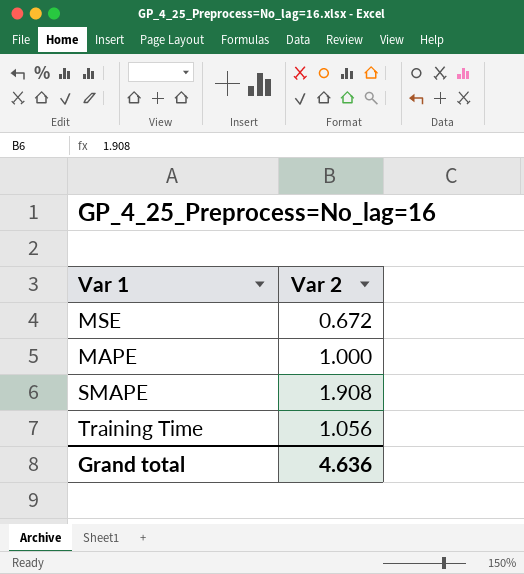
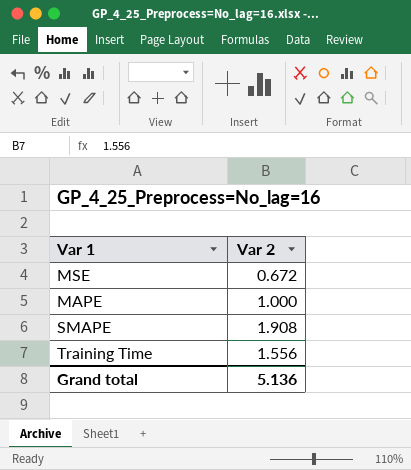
Training Time | Var 2: 1.056 -> 1.556
Grand total | Var 2: 4.636 -> 5.136

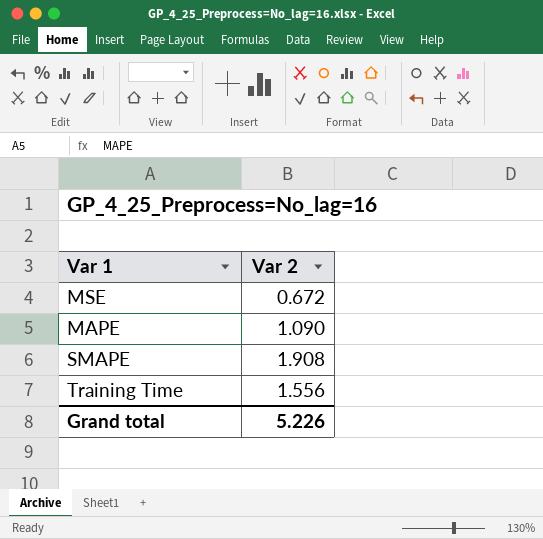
MAPE | Var 2: 1.000 -> 1.090
Grand total | Var 2: 5.136 -> 5.226

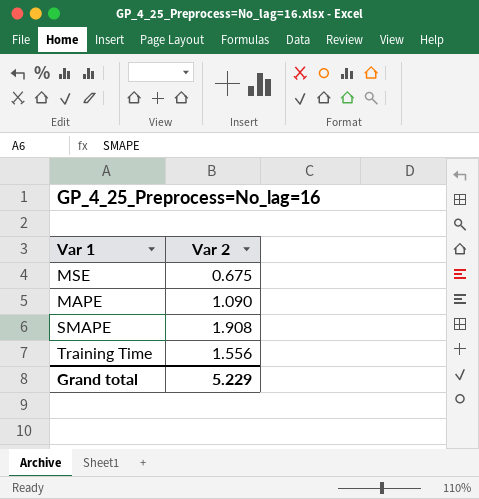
MSE | Var 2: 0.672 -> 0.675
Grand total | Var 2: 5.226 -> 5.229

